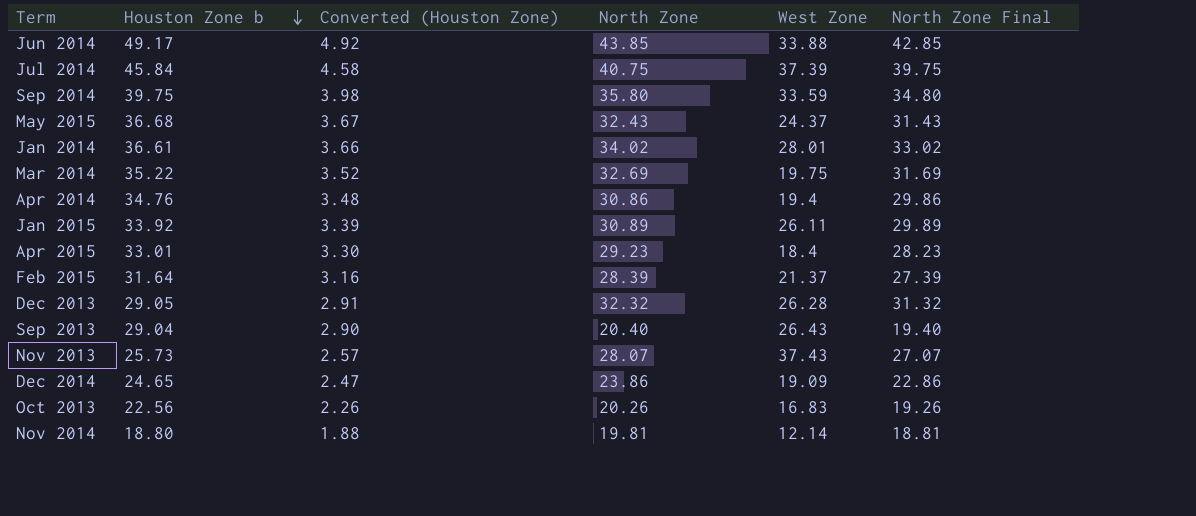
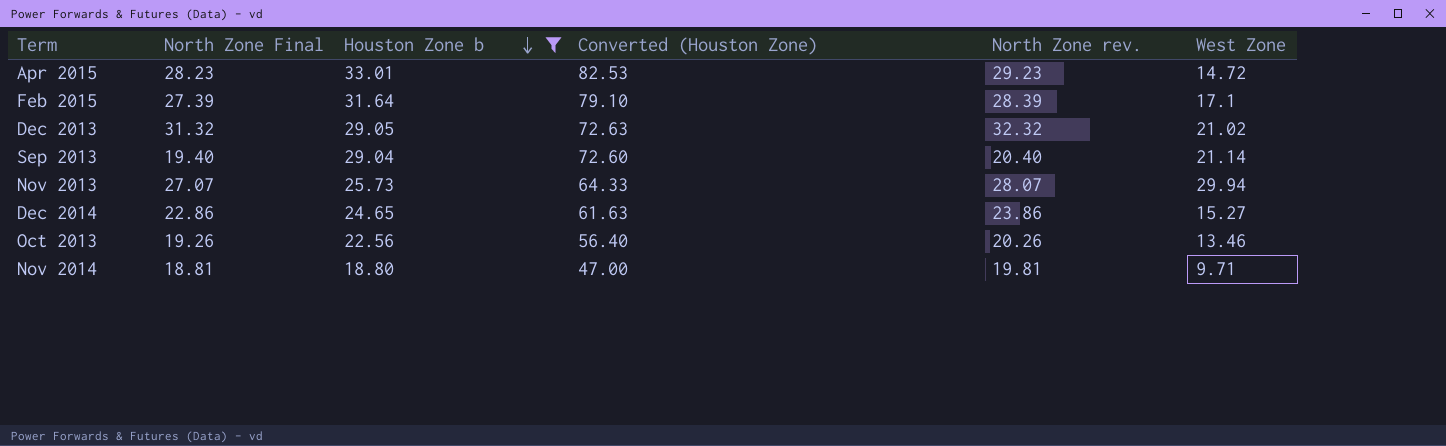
filter: none -> Houston Zone b <= 33.01
column North Zone Final | position: 6 -> 2
column Converted (Houston Zone) | formula: [Houston Zone b] * 0.1 -> [Houston Zone b] * 2.5
column name: North Zone -> North Zone rev.
Apr 2015 | West Zone: 18.4 -> 14.72
Feb 2015 | West Zone: 21.37 -> 17.1
Dec 2013 | West Zone: 26.28 -> 21.02
Sep 2013 | West Zone: 26.43 -> 21.14
Nov 2013 | West Zone: 37.43 -> 29.94
Dec 2014 | West Zone: 19.09 -> 15.27
Oct 2013 | West Zone: 16.83 -> 13.46
Nov 2014 | West Zone: 12.14 -> 9.71

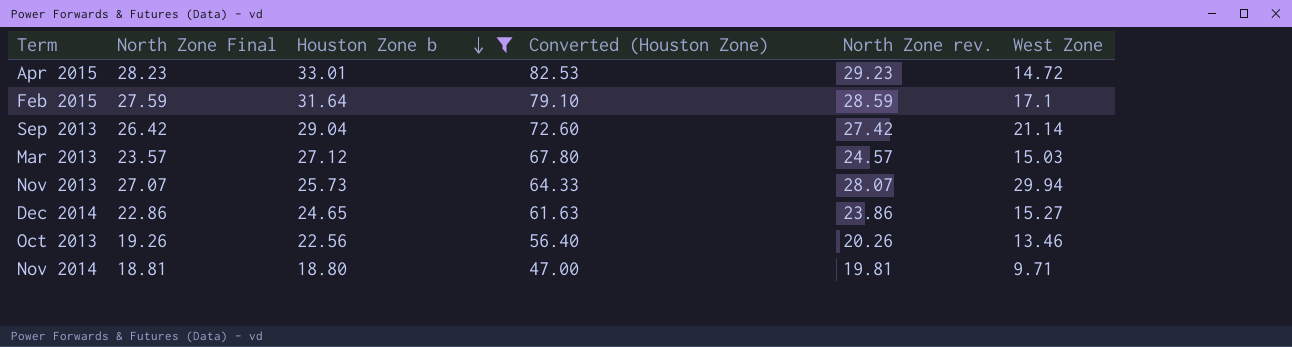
row Dec 2013: 31.32 | 29.05 | 72.63 | 32.32 | 21.02 -> none
Feb 2015 | North Zone Final: 27.39 -> 27.59
Feb 2015 | North Zone rev.: 28.39 -> 28.59
Sep 2013 | North Zone Final: 19.40 -> 26.42
Sep 2013 | North Zone rev.: 20.40 -> 27.42
row Mar 2013: none -> 23.57 | 27.12 | 67.80 | 24.57 | 15.03

